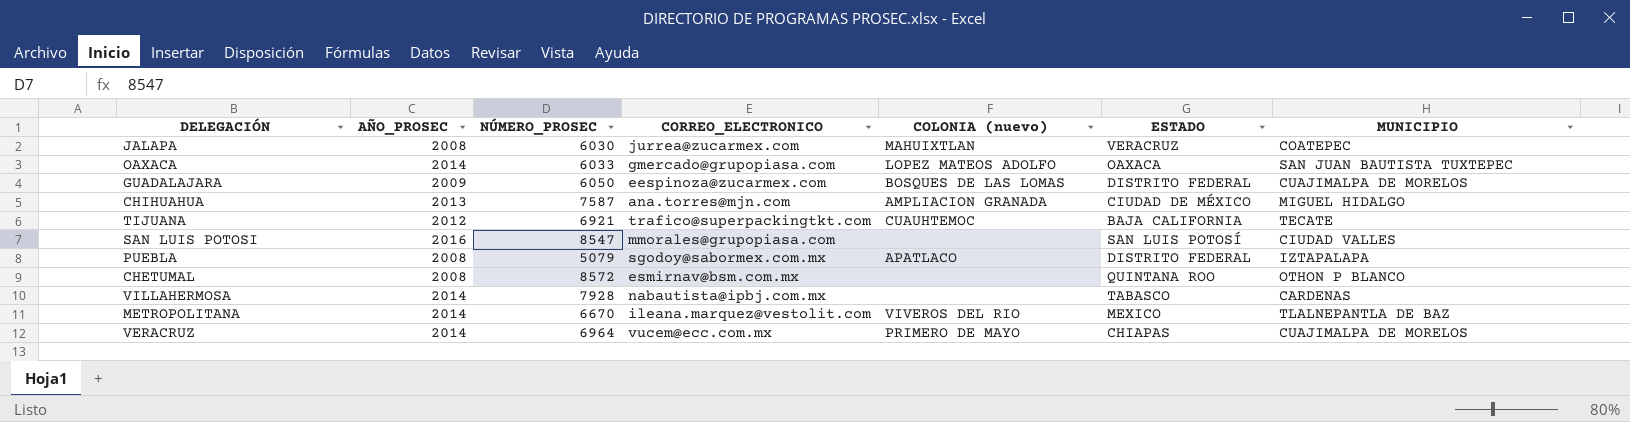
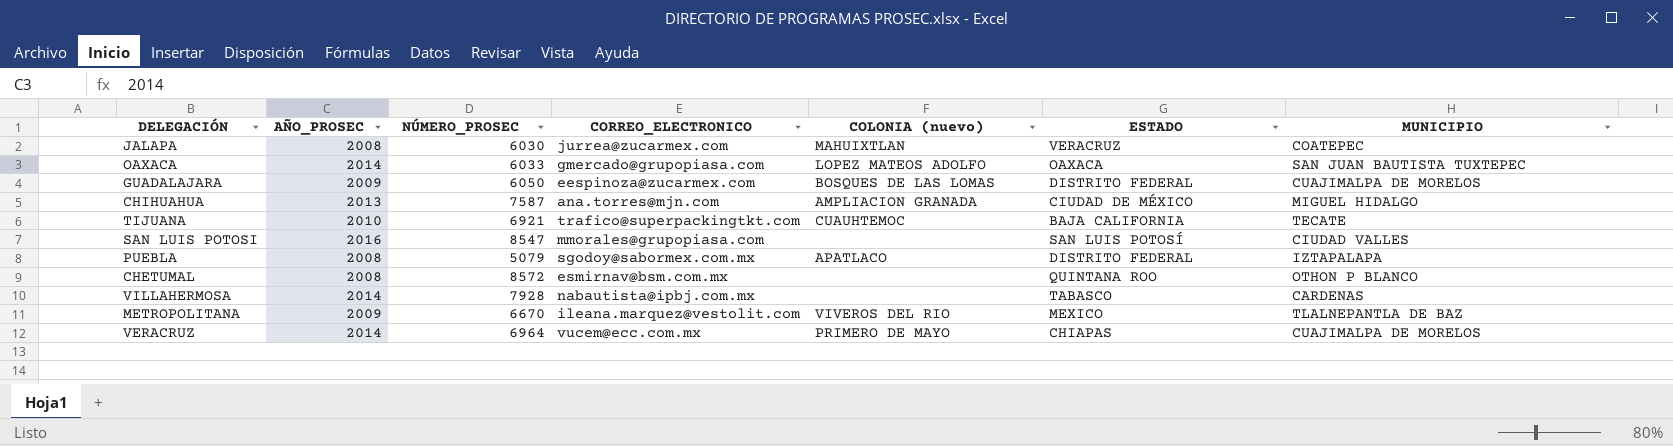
TIJUANA | AÑO_PROSEC: 2012 -> 2010
METROPOLITANA | AÑO_PROSEC: 2014 -> 2009

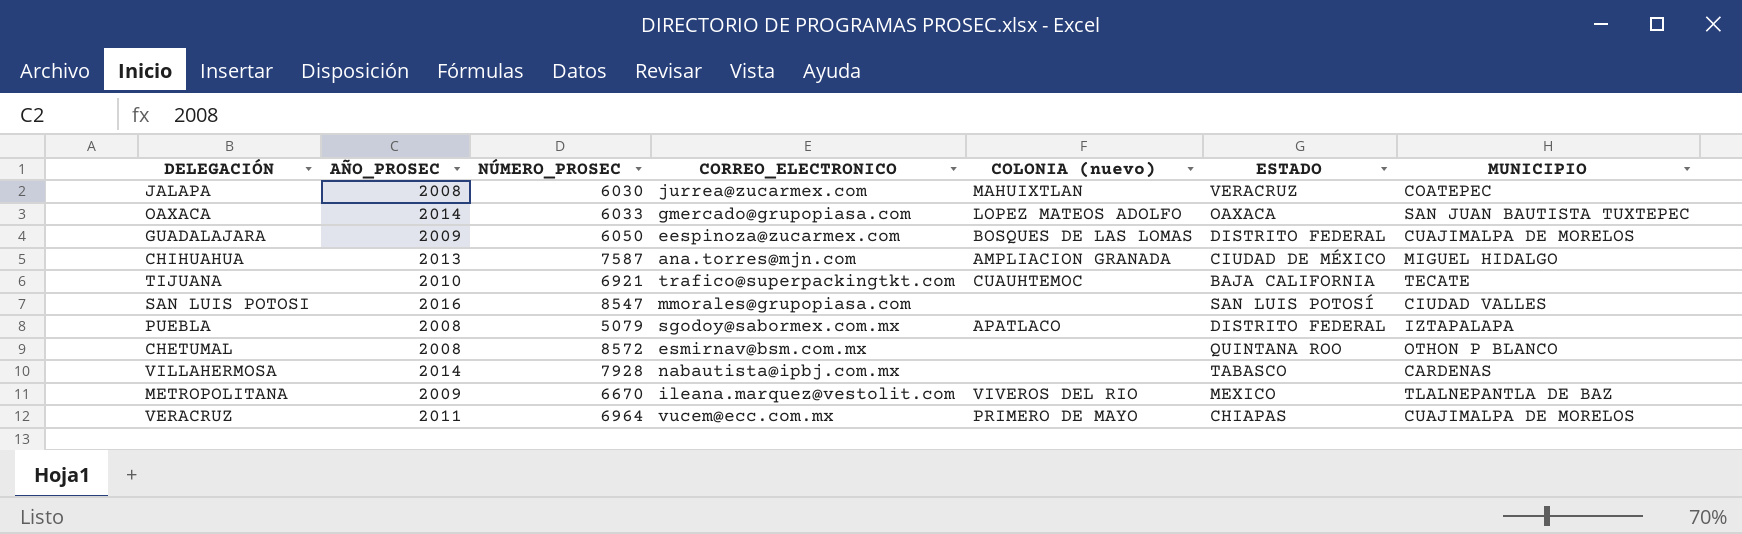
VERACRUZ | AÑO_PROSEC: 2014 -> 2011

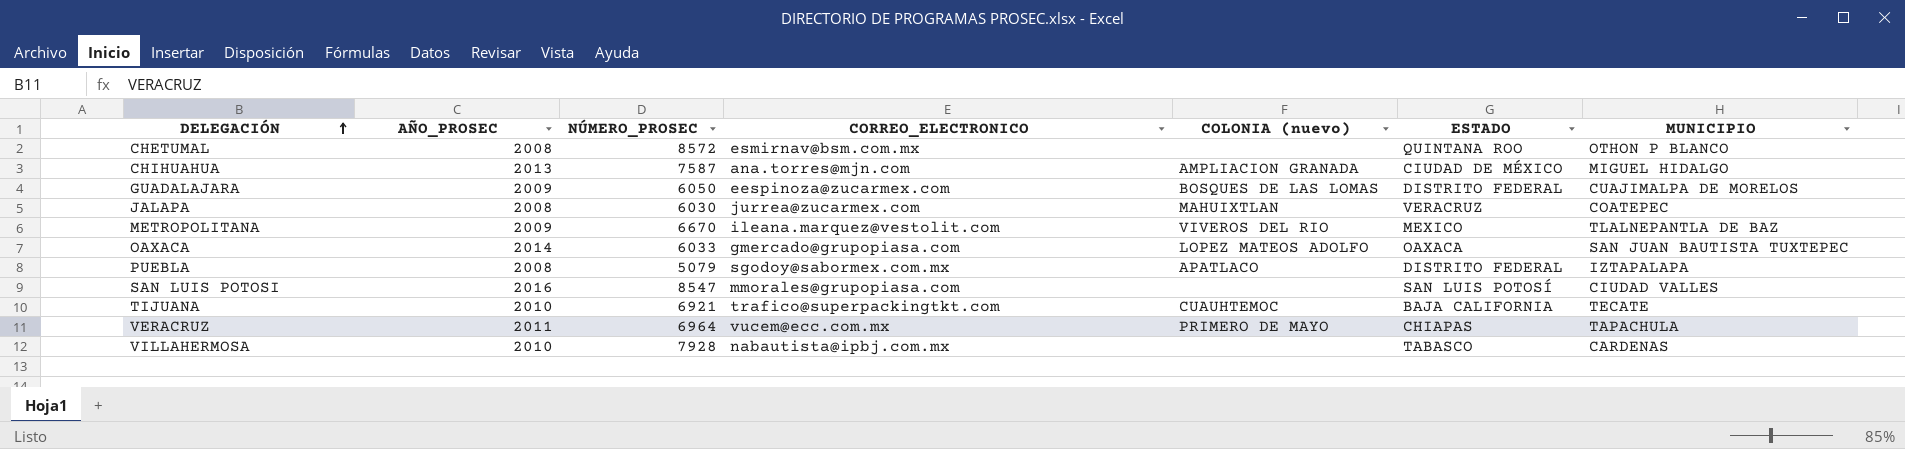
row order: none -> DELEGACIÓN ascending
VERACRUZ | MUNICIPIO: CUAJIMALPA DE MORELOS -> TAPACHULA
VILLAHERMOSA | AÑO_PROSEC: 2014 -> 2010

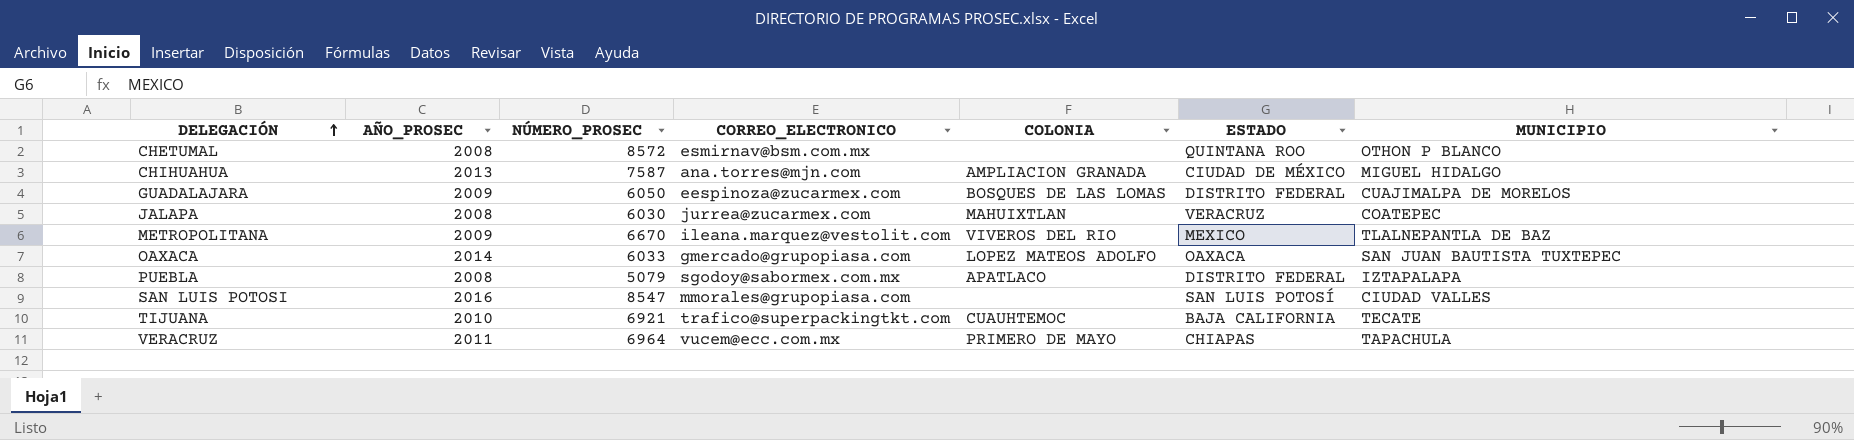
column name: COLONIA (nuevo) -> COLONIA
row VILLAHERMOSA: 2010 | 7928 | nabautista@ipbj.com.mx | none | TABASCO | CARDENAS -> none

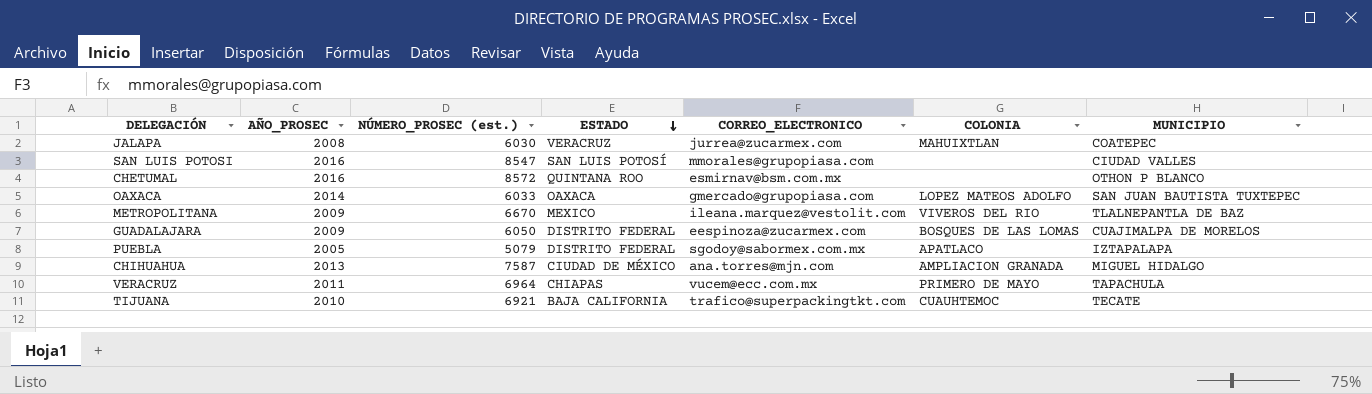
row order: DELEGACIÓN ascending -> ESTADO descending
column name: NÚMERO_PROSEC -> NÚMERO_PROSEC (est.)
column ESTADO | position: 6 -> 4
CHETUMAL | AÑO_PROSEC: 2008 -> 2016
PUEBLA | AÑO_PROSEC: 2008 -> 2005

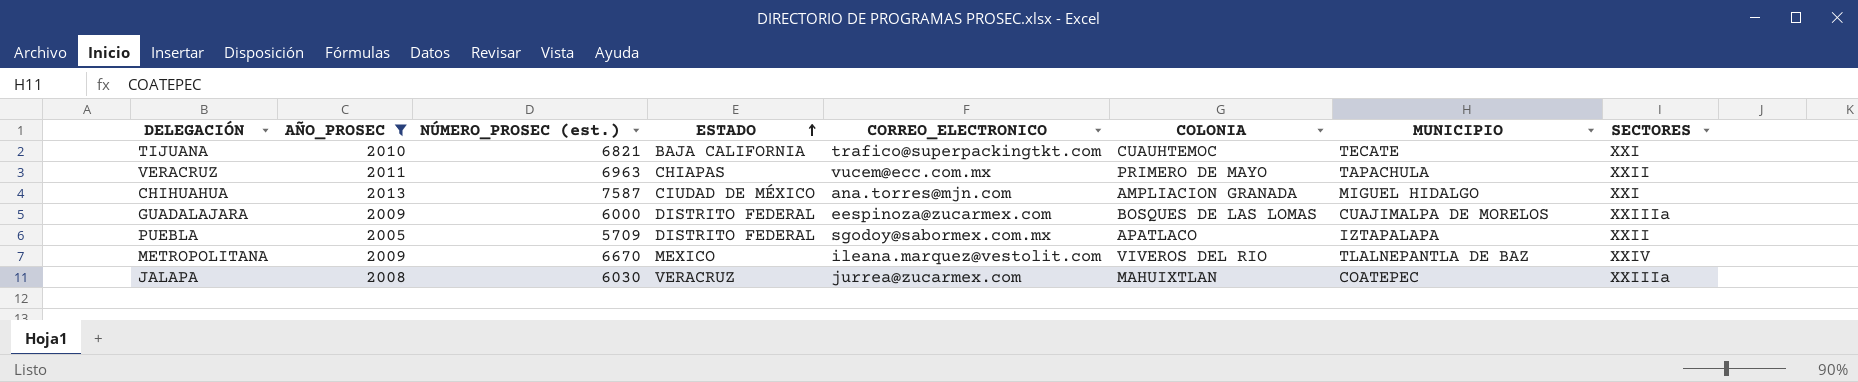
filter: none -> AÑO_PROSEC <= 2013
row order: ESTADO descending -> ESTADO ascending
column SECTORES | position: none -> 8
TIJUANA | NÚMERO_PROSEC (est.): 6921 -> 6821
VERACRUZ | NÚMERO_PROSEC (est.): 6964 -> 6963
GUADALAJARA | NÚMERO_PROSEC (est.): 6050 -> 6000
PUEBLA | NÚMERO_PROSEC (est.): 5079 -> 5709

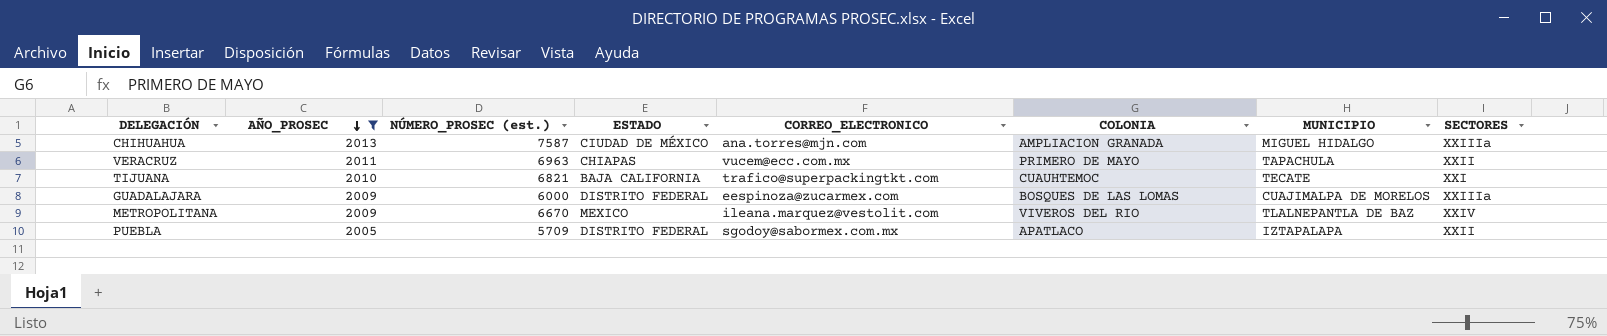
row order: ESTADO ascending -> AÑO_PROSEC descending
row JALAPA: 2008 | 6030 | VERACRUZ | jurrea@zucarmex.com | MAHUIXTLAN | COATEPEC | XXIIIa -> none
CHIHUAHUA | SECTORES: XXI -> XXIIIa

